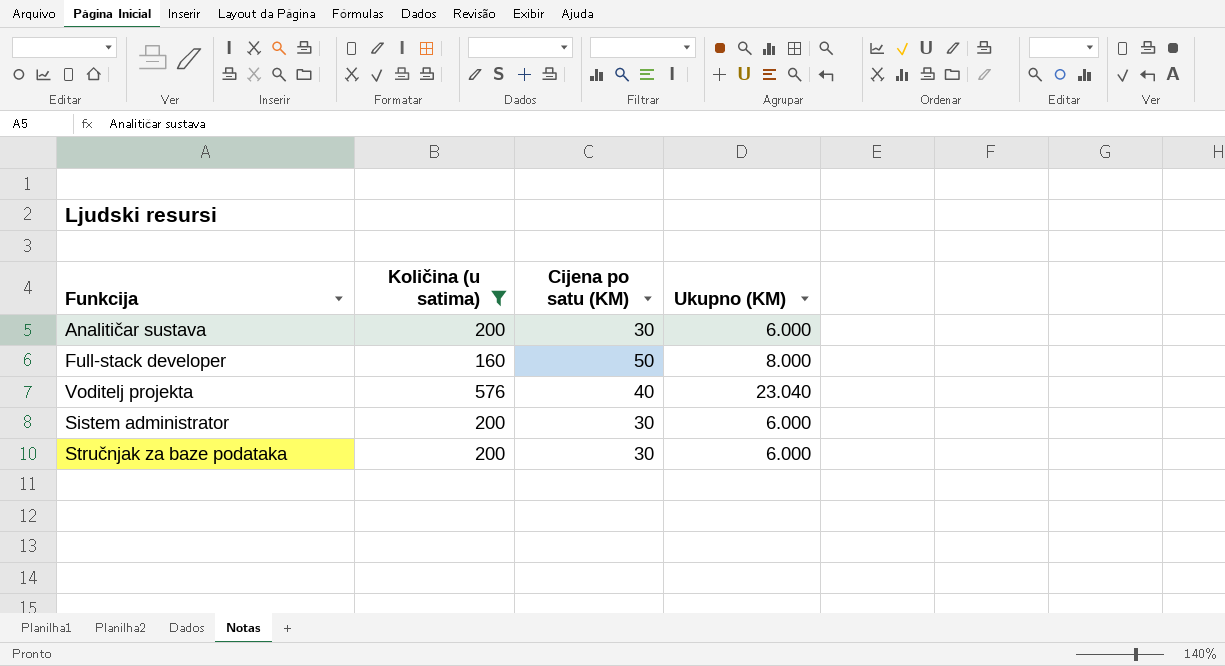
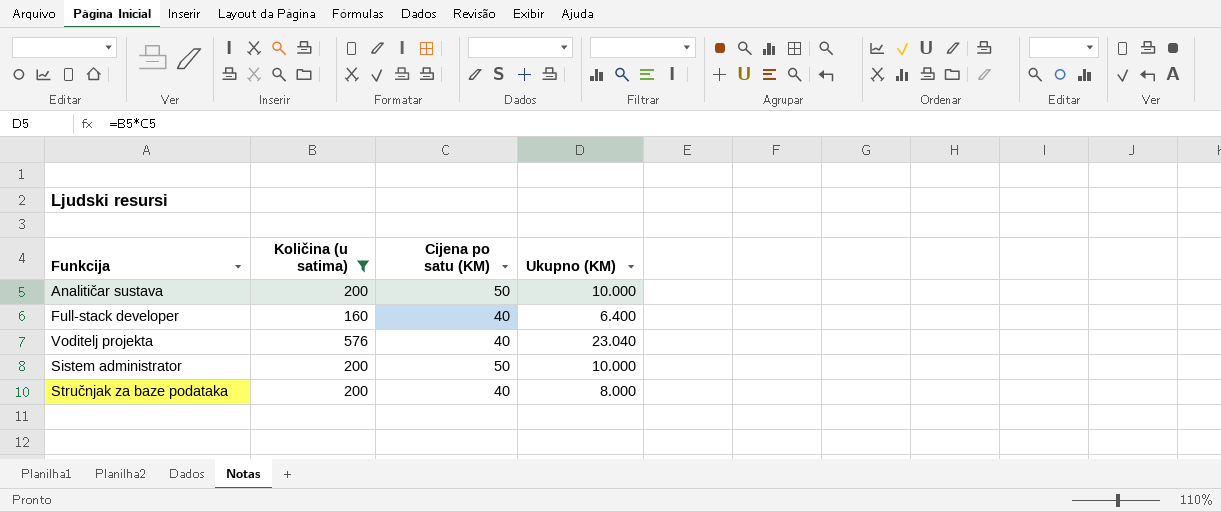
Analitičar sustava | Cijena po satu (KM): 30 -> 50
Analitičar sustava | Ukupno (KM): 6.000 -> 10.000
Full-stack developer | Cijena po satu (KM): 50 -> 40
Full-stack developer | Ukupno (KM): 8.000 -> 6.400
Sistem administrator | Cijena po satu (KM): 30 -> 50
Sistem administrator | Ukupno (KM): 6.000 -> 10.000
Stručnjak za baze podataka | Cijena po satu (KM): 30 -> 40
Stručnjak za baze podataka | Ukupno (KM): 6.000 -> 8.000

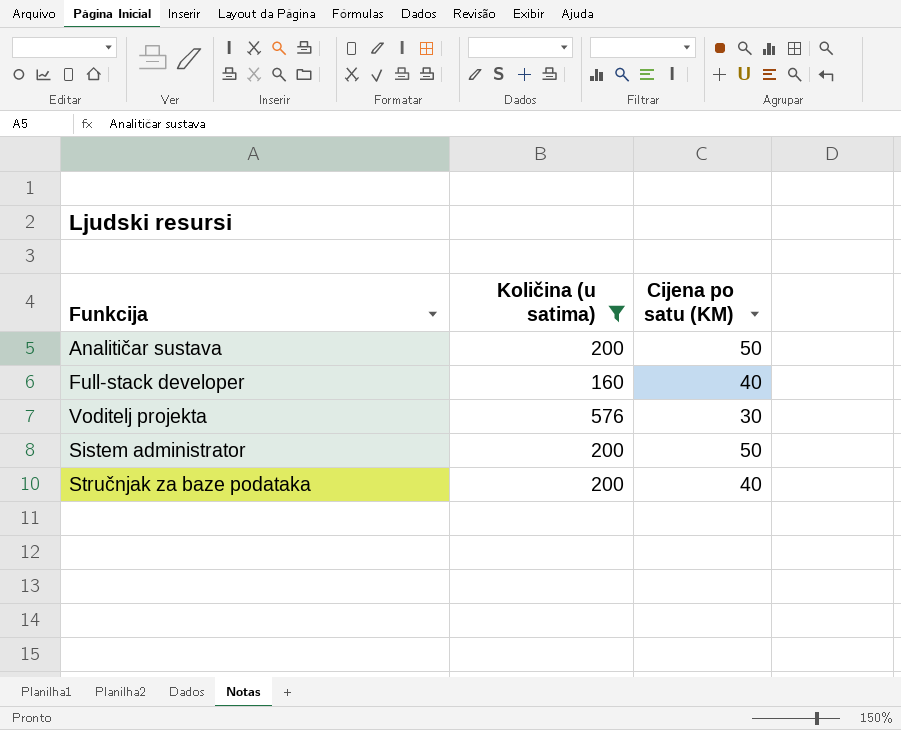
column Ukupno (KM) | formula: [Količina (u satima)] * [Cijena po satu (KM)] -> none
Voditelj projekta | Cijena po satu (KM): 40 -> 30

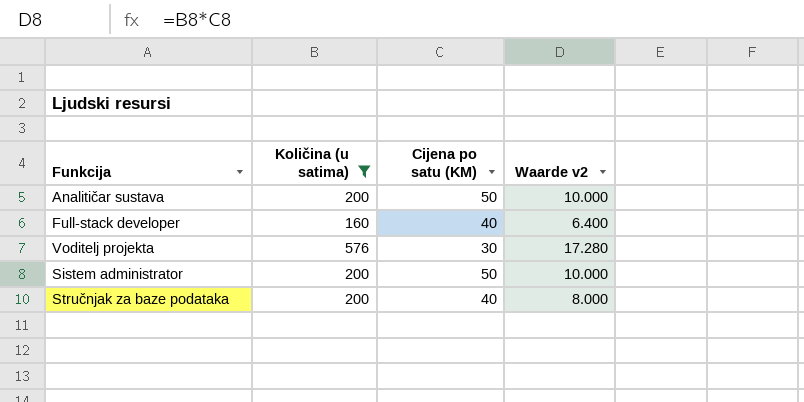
column Waarde v2 | formula: none -> [Količina (u satima)] * [Cijena po satu (KM)]

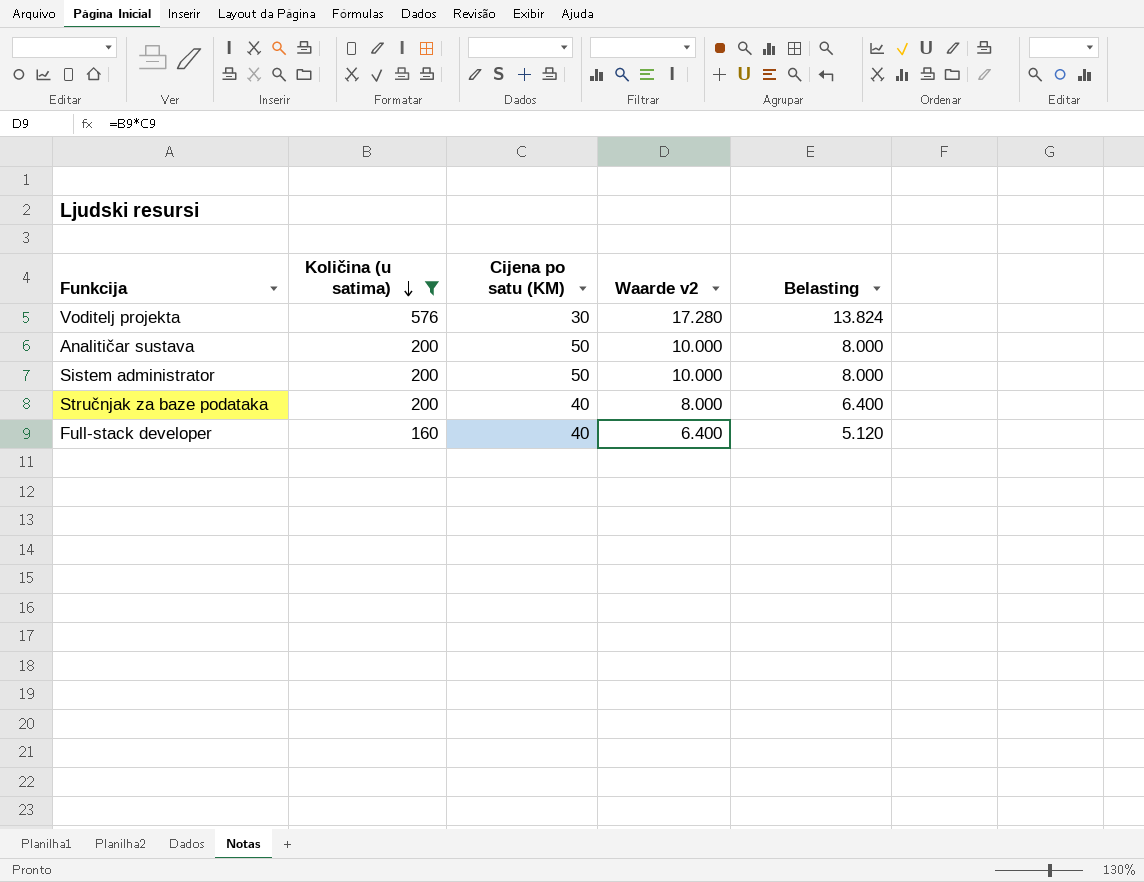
row order: none -> Količina (u satima) descending
column Belasting | formula: none -> [Waarde v2] * 0,8

